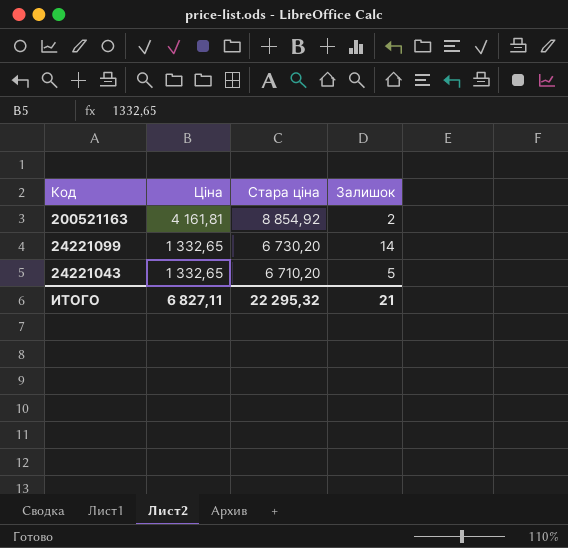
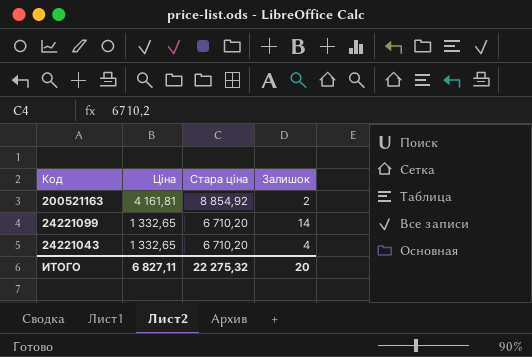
24221099 | Стара ціна: 6 730,20 -> 6 710,20
24221043 | Залишок: 5 -> 4
ИТОГО | Стара ціна: 22 295,32 -> 22 275,32
ИТОГО | Залишок: 21 -> 20

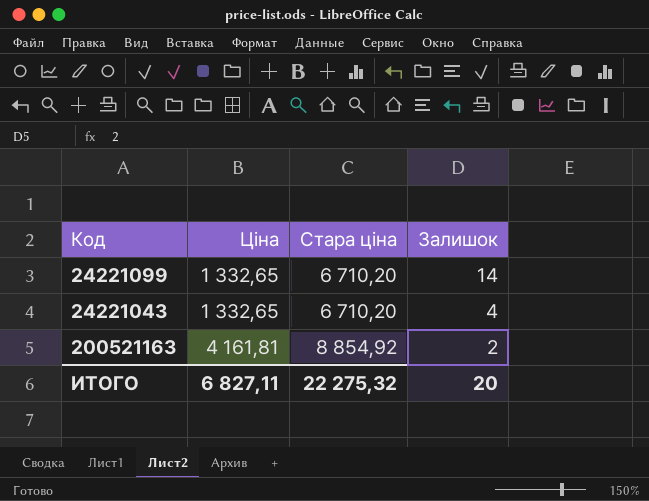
row order: Код descending -> Ціна ascending

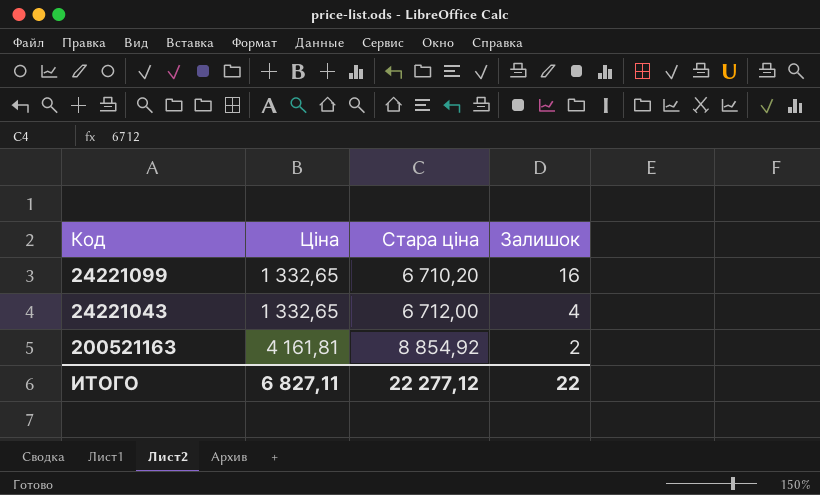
24221099 | Залишок: 14 -> 16
24221043 | Стара ціна: 6 710,20 -> 6 712,00
ИТОГО | Стара ціна: 22 275,32 -> 22 277,12
ИТОГО | Залишок: 20 -> 22

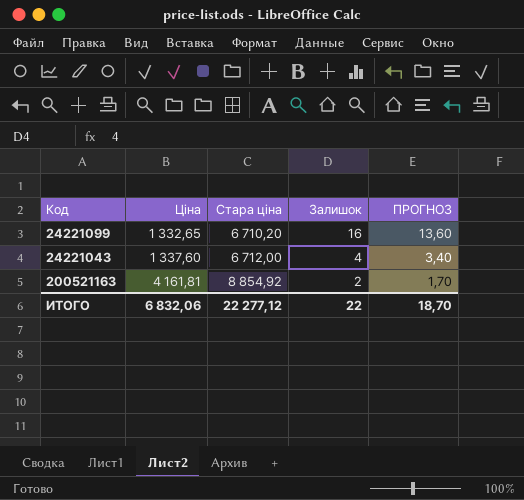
column ПРОГНОЗ | formula: none -> [Залишок] * 0,85
24221043 | Ціна: 1 332,65 -> 1 337,60
ИТОГО | Ціна: 6 827,11 -> 6 832,06

